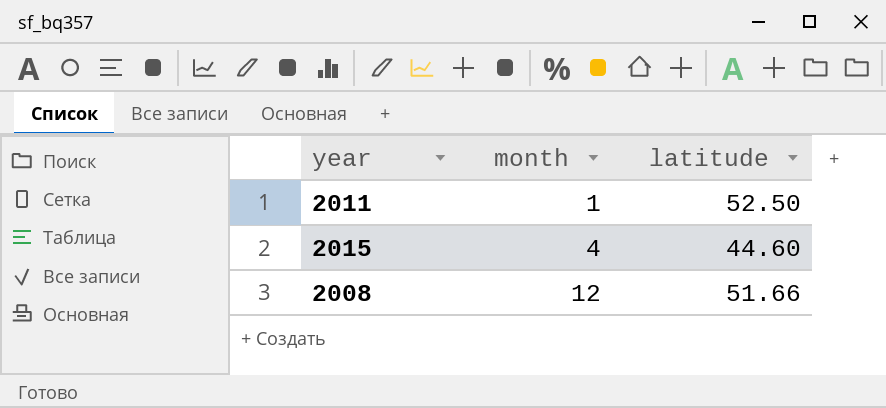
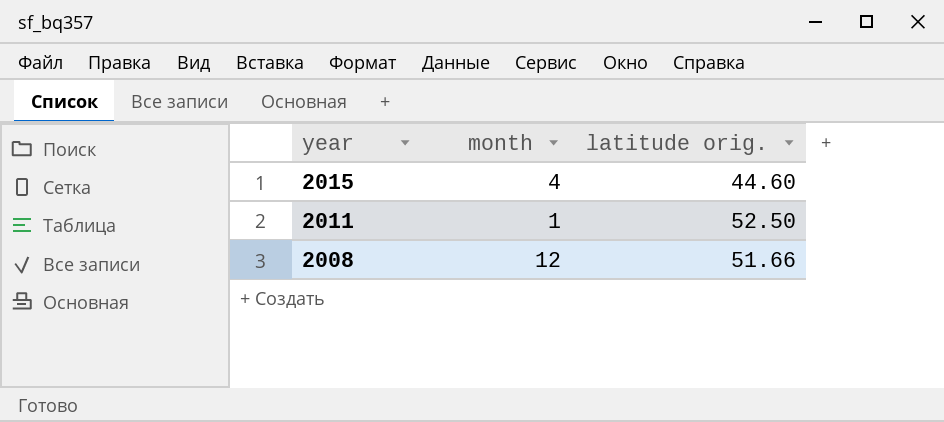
row order: month ascending -> year descending
column name: latitude -> latitude orig.

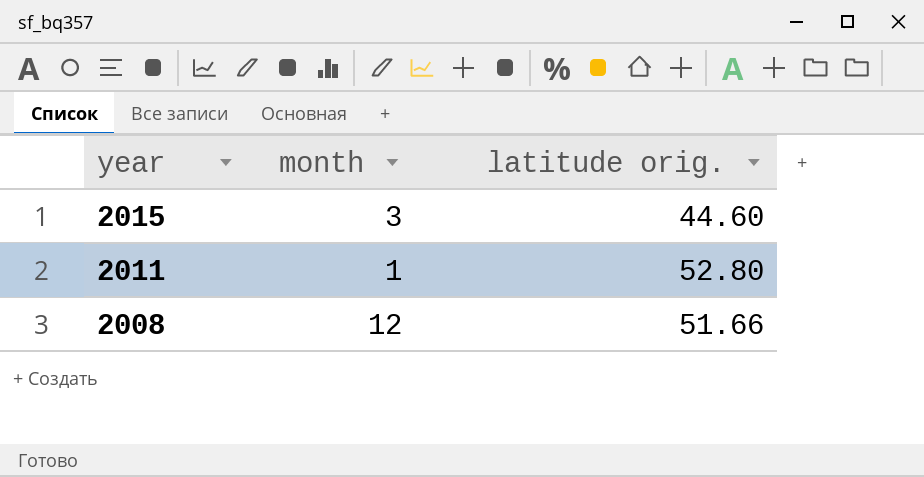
2015 | month: 4 -> 3
2011 | latitude orig.: 52.50 -> 52.80

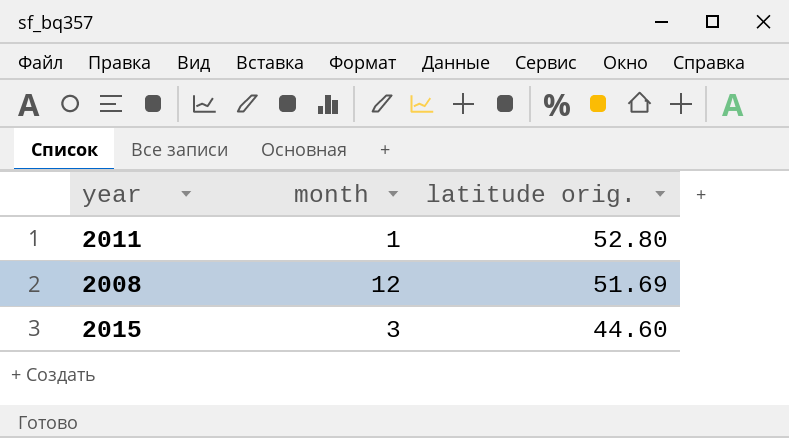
row order: year descending -> latitude orig. descending
2008 | latitude orig.: 51.66 -> 51.69

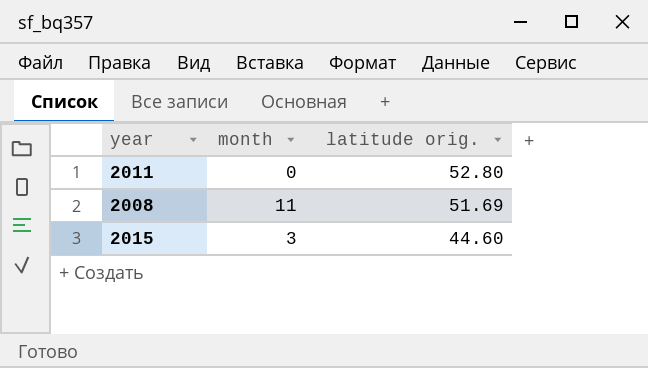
2011 | month: 1 -> 0
2008 | month: 12 -> 11

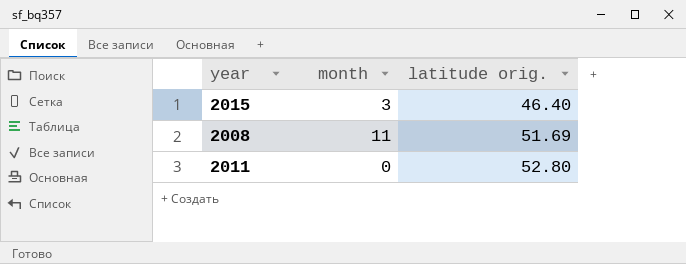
row order: latitude orig. descending -> latitude orig. ascending
2015 | latitude orig.: 44.60 -> 46.40

